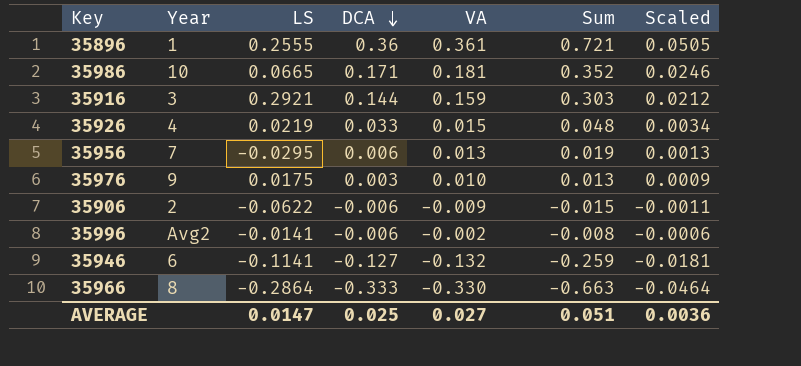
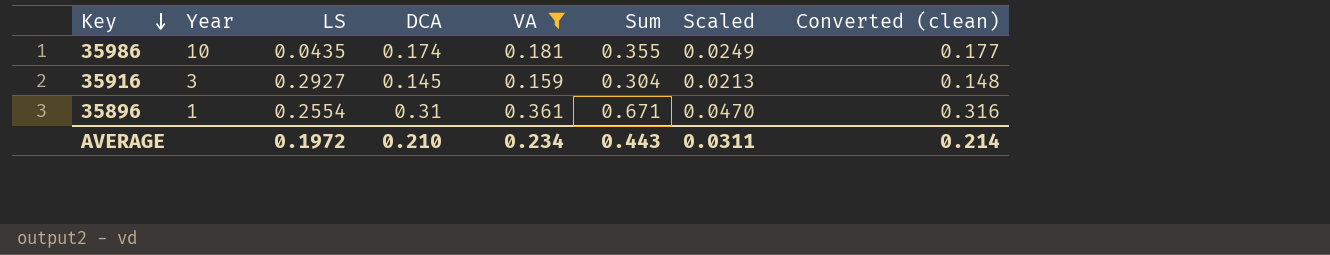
filter: none -> VA >= 0.159
row order: DCA descending -> Key descending
column Converted (clean) | formula: none -> [DCA] * 1.02
35986 | LS: 0.0665 -> 0.0435
35986 | DCA: 0.171 -> 0.174
35986 | Sum: 0.352 -> 0.355
35986 | Scaled: 0.0246 -> 0.0249
35916 | LS: 0.2921 -> 0.2927
35916 | DCA: 0.144 -> 0.145
35916 | Sum: 0.303 -> 0.304
35916 | Scaled: 0.0212 -> 0.0213
35896 | LS: 0.2555 -> 0.2554
35896 | DCA: 0.36 -> 0.31
35896 | Sum: 0.721 -> 0.671
35896 | Scaled: 0.0505 -> 0.0470
AVERAGE | LS: 0.0147 -> 0.1972
AVERAGE | DCA: 0.025 -> 0.210
AVERAGE | VA: 0.027 -> 0.234
AVERAGE | Sum: 0.051 -> 0.443
AVERAGE | Scaled: 0.0036 -> 0.0311

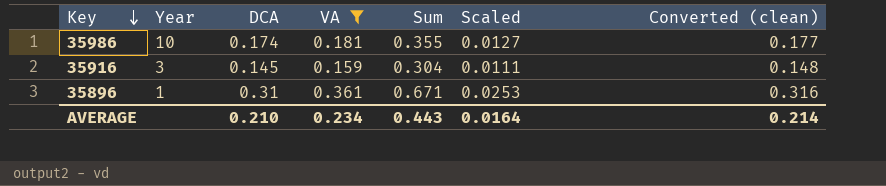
column LS | position: 3 -> none
column Scaled | formula: [Sum] * 0.07 -> [VA] * 0.07
AVERAGE | Scaled: 0.0311 -> 0.0164

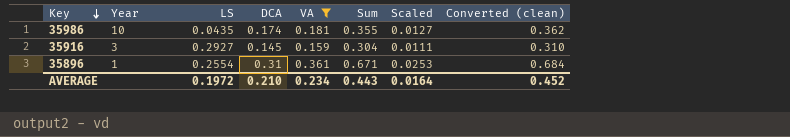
column LS | position: none -> 3
column Converted (clean) | formula: [DCA] * 1.02 -> [Sum] * 1.02
AVERAGE | Converted (clean): 0.214 -> 0.452

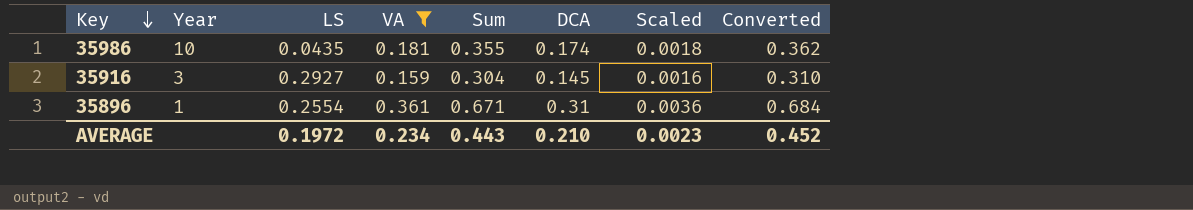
column DCA | position: 4 -> 6
column Scaled | formula: [VA] * 0.07 -> [VA] * 0.01
column name: Converted (clean) -> Converted
AVERAGE | Scaled: 0.0164 -> 0.0023

